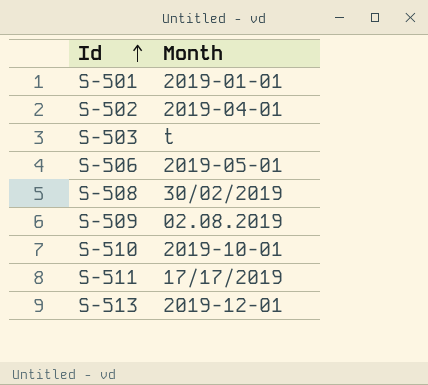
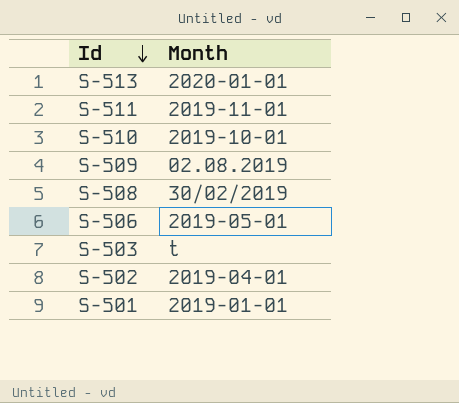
row order: Id ascending -> Id descending
S-513 | Month: 2019-12-01 -> 2020-01-01
S-511 | Month: 17/17/2019 -> 2019-11-01

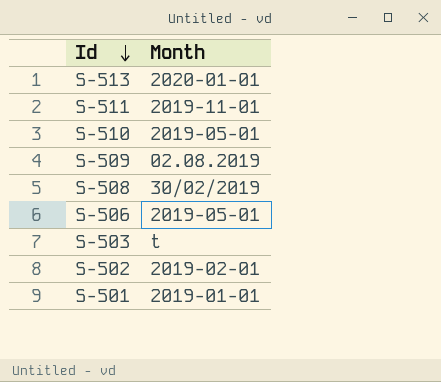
S-510 | Month: 2019-10-01 -> 2019-05-01
S-502 | Month: 2019-04-01 -> 2019-02-01

